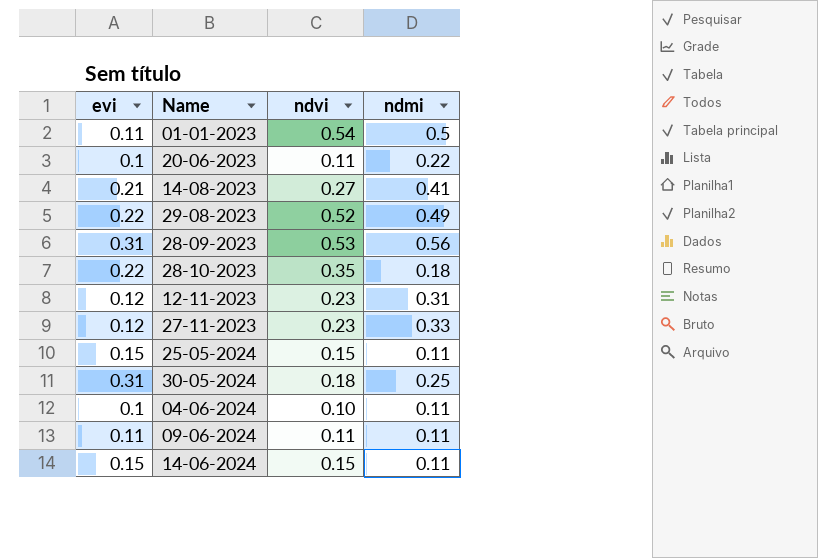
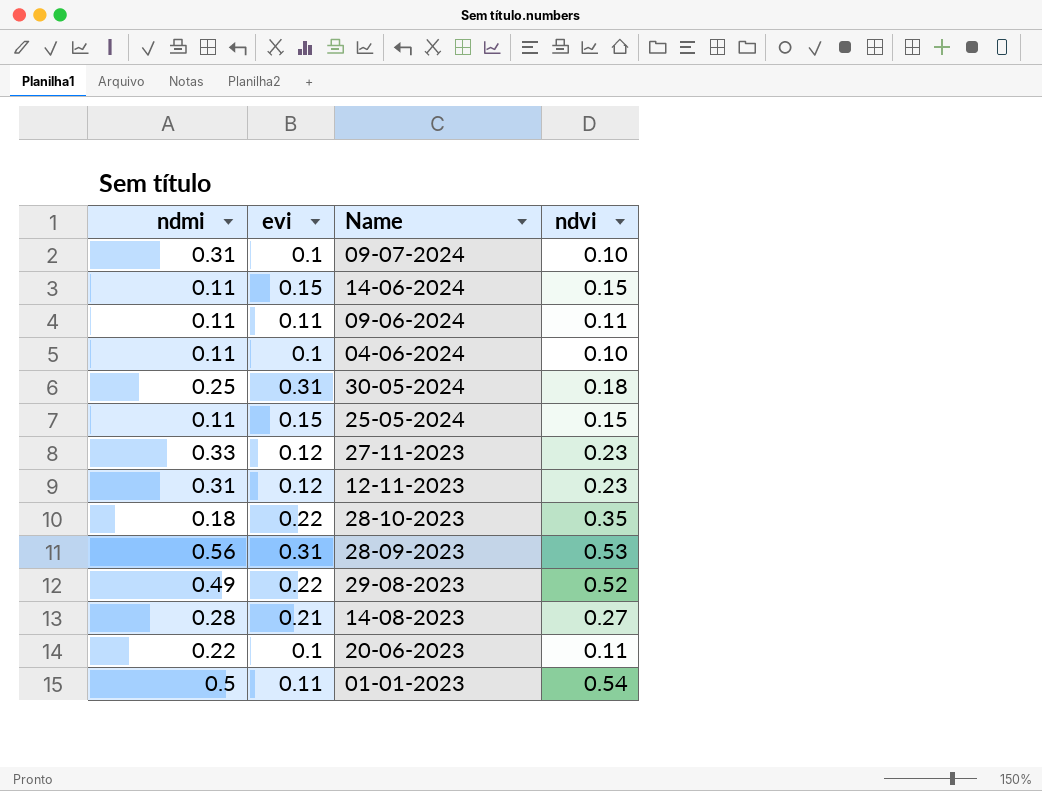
row order: Name ascending -> Name descending
column ndmi | position: 4 -> 1
row 09-07-2024: none -> 0.31 | 0.1 | 0.10
14-08-2023 | ndmi: 0.41 -> 0.28

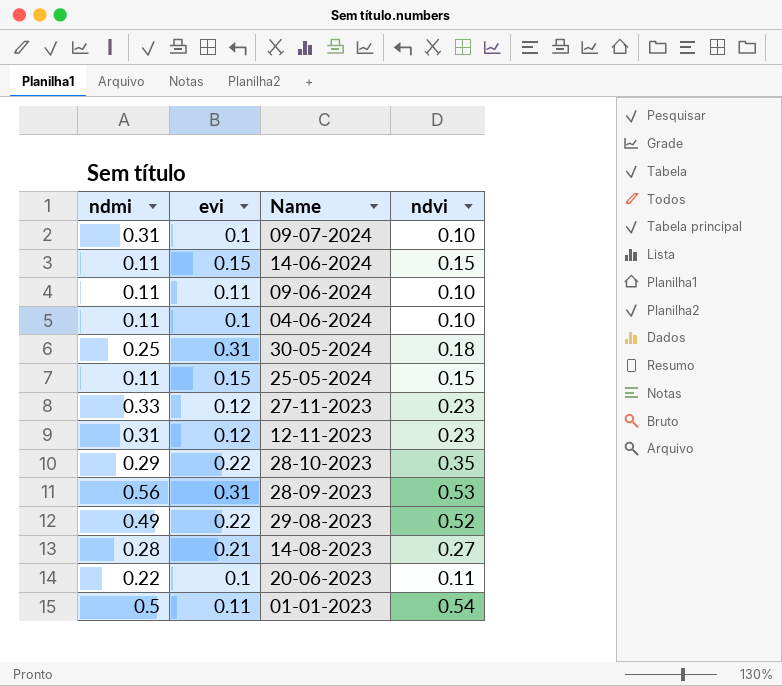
09-06-2024 | ndvi: 0.11 -> 0.10
28-10-2023 | ndmi: 0.18 -> 0.29

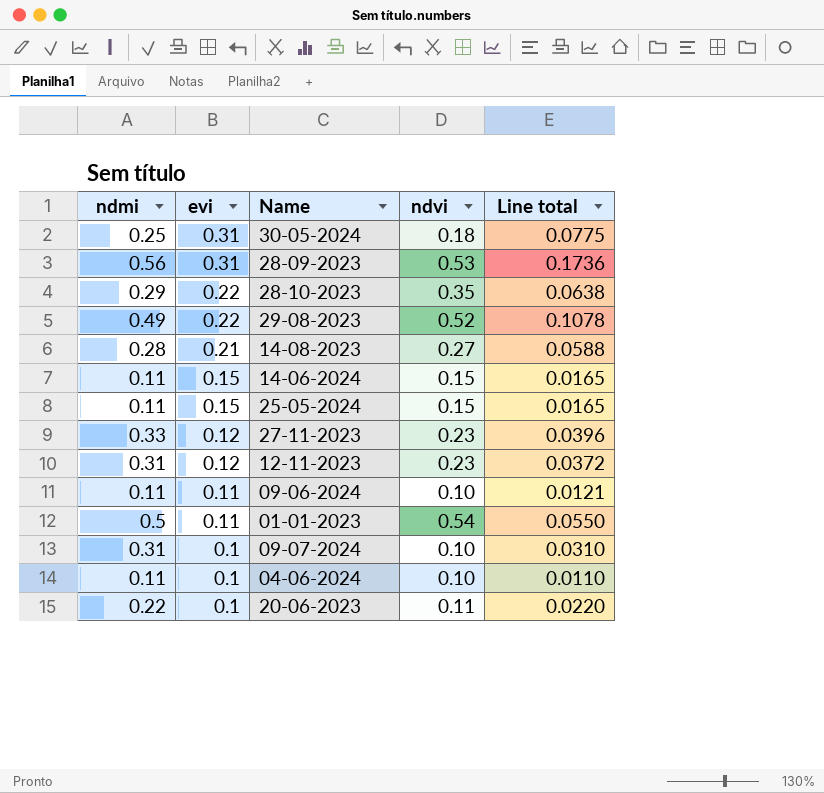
row order: Name descending -> evi descending
column Line total | formula: none -> [ndmi] * [evi]

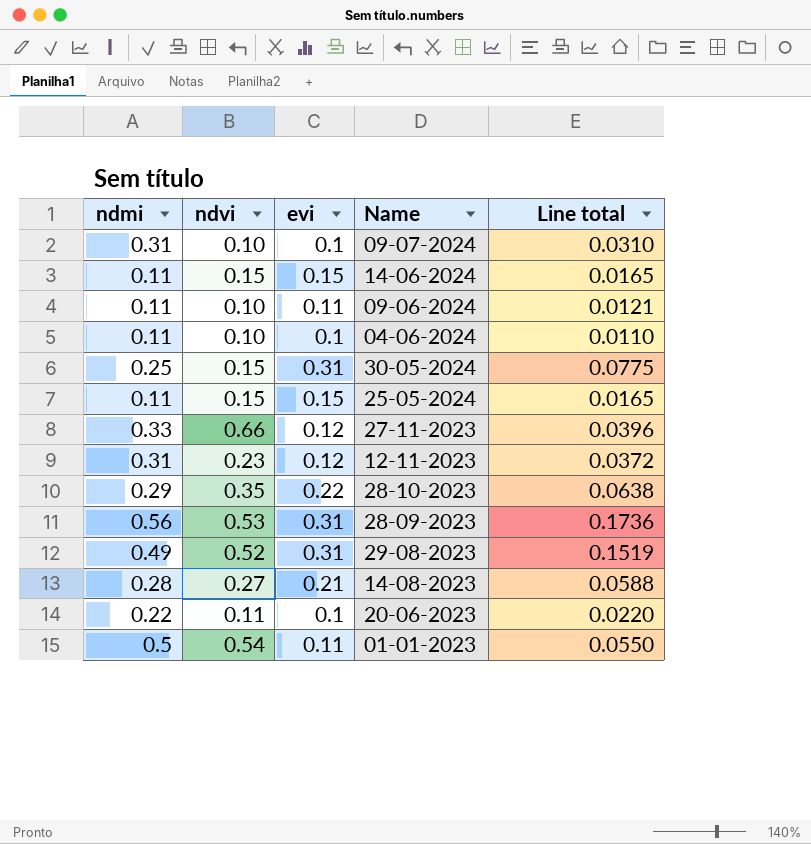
row order: evi descending -> Name descending
column ndvi | position: 4 -> 2
30-05-2024 | ndvi: 0.18 -> 0.15
27-11-2023 | ndvi: 0.23 -> 0.66
29-08-2023 | evi: 0.22 -> 0.31
29-08-2023 | Line total: 0.1078 -> 0.1519

